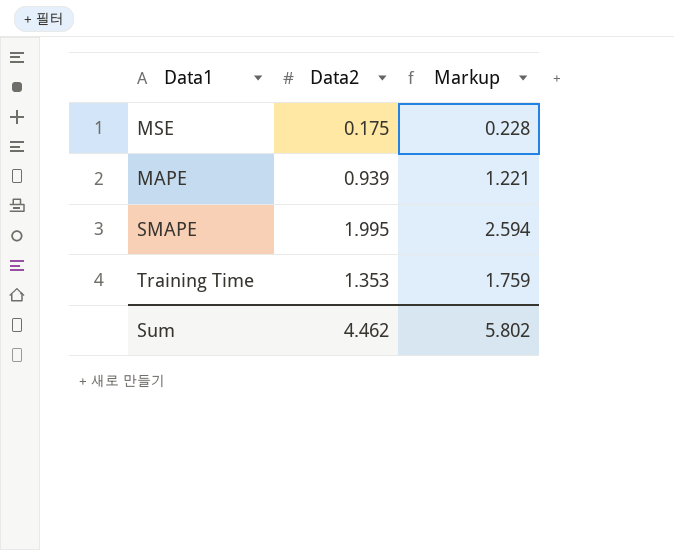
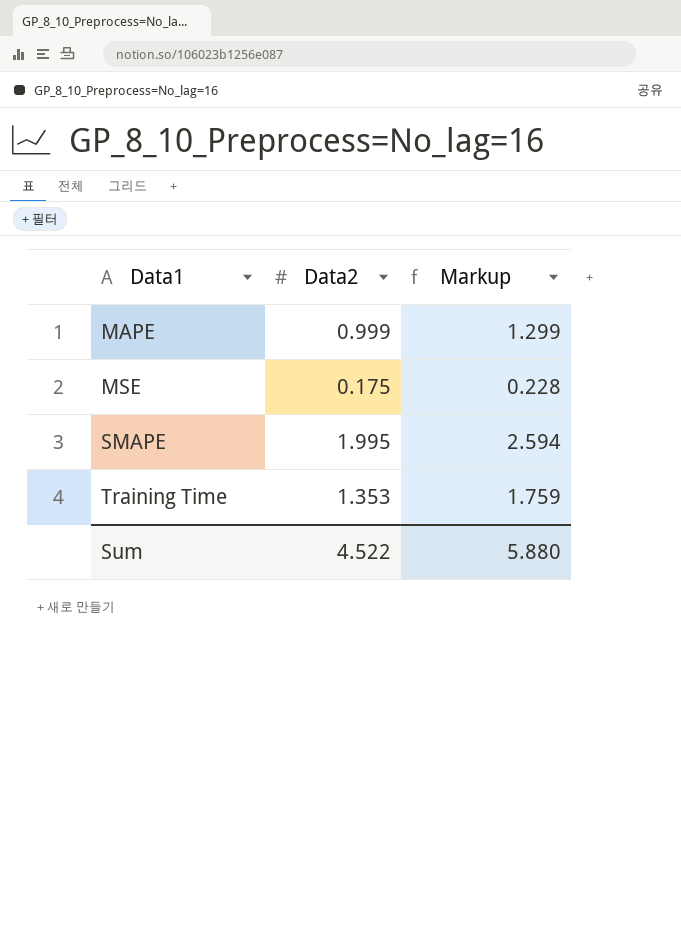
row order: none -> Data1 ascending
MAPE | Data2: 0.939 -> 0.999
MAPE | Markup: 1.221 -> 1.299
Sum | Data2: 4.462 -> 4.522
Sum | Markup: 5.802 -> 5.880

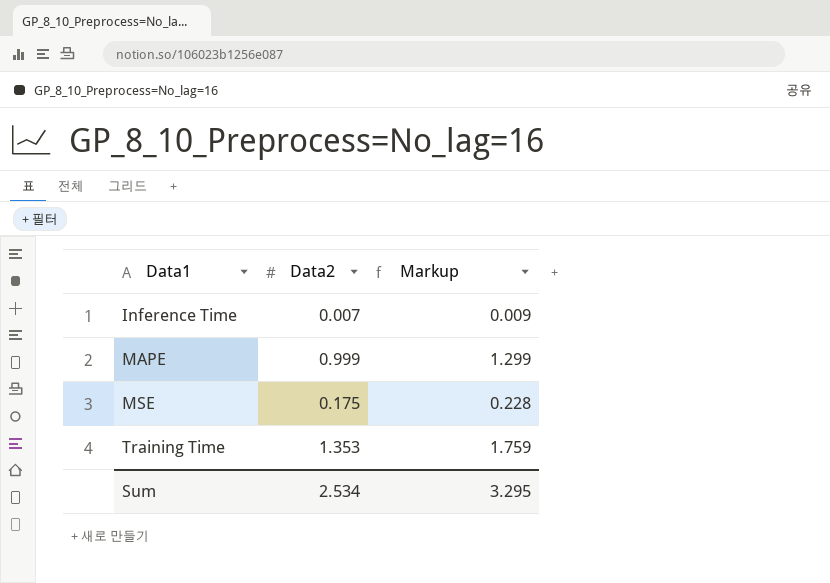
row SMAPE: 1.995 | 2.594 -> none
row Inference Time: none -> 0.007 | 0.009
Sum | Data2: 4.522 -> 2.534
Sum | Markup: 5.880 -> 3.295

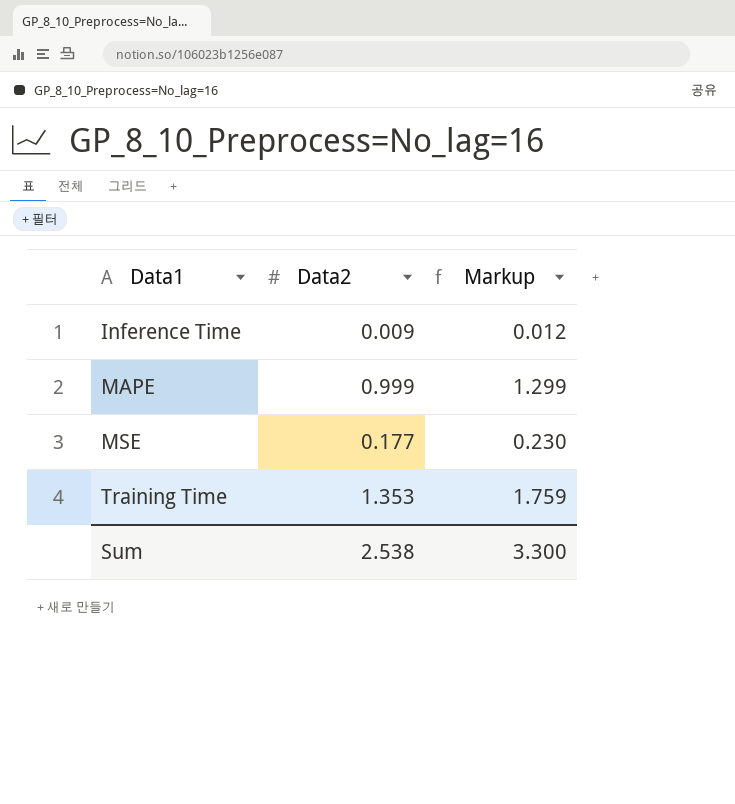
Inference Time | Data2: 0.007 -> 0.009
Inference Time | Markup: 0.009 -> 0.012
MSE | Data2: 0.175 -> 0.177
MSE | Markup: 0.228 -> 0.230
Sum | Data2: 2.534 -> 2.538
Sum | Markup: 3.295 -> 3.300

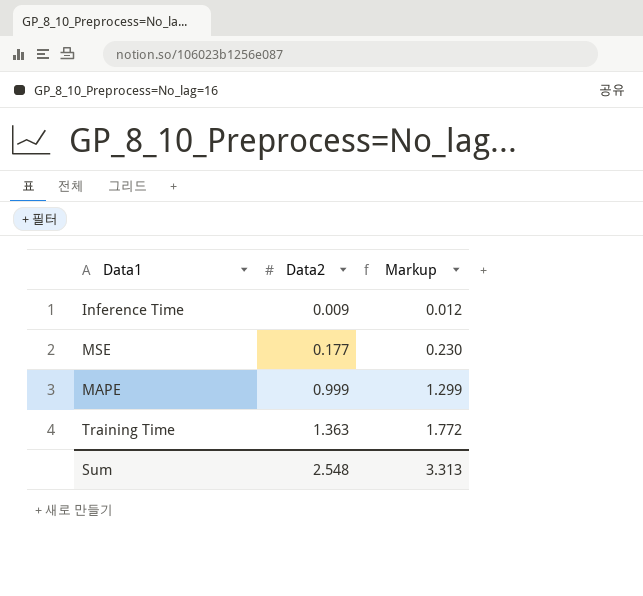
row order: Data1 ascending -> Data2 ascending
Training Time | Data2: 1.353 -> 1.363
Training Time | Markup: 1.759 -> 1.772
Sum | Data2: 2.538 -> 2.548
Sum | Markup: 3.300 -> 3.313

